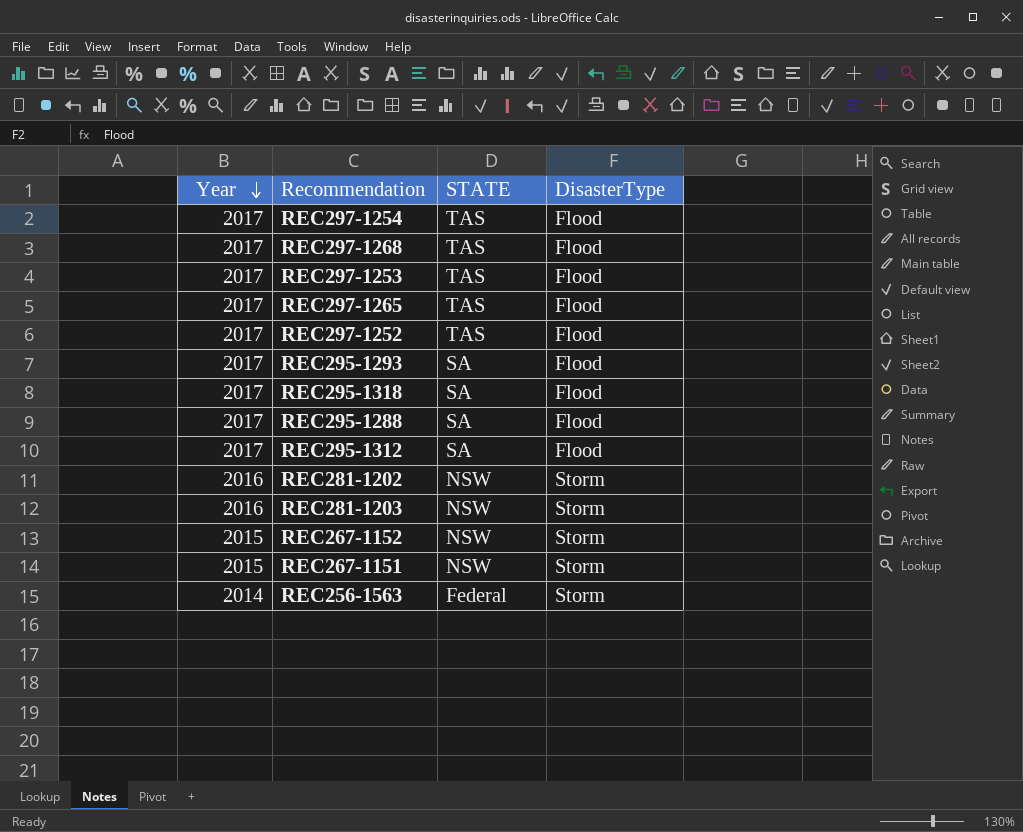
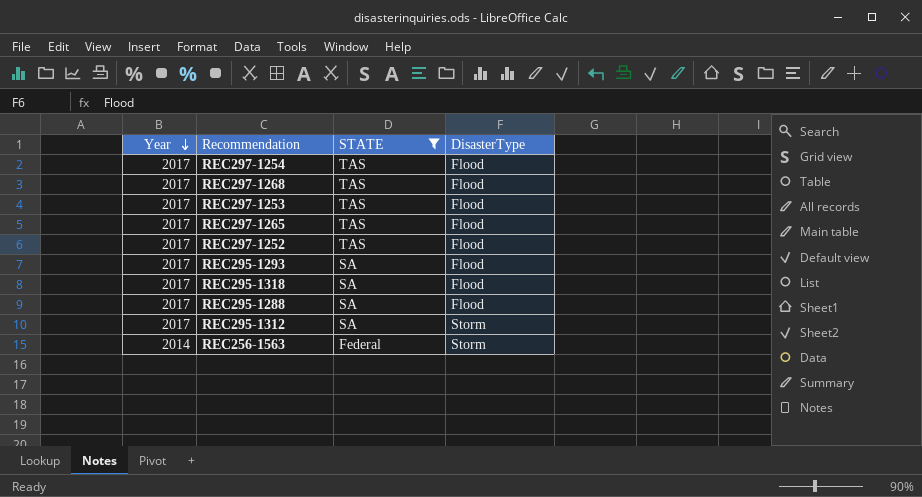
filter: none -> STATE != NSW
REC295-1312 | DisasterType: Flood -> Storm

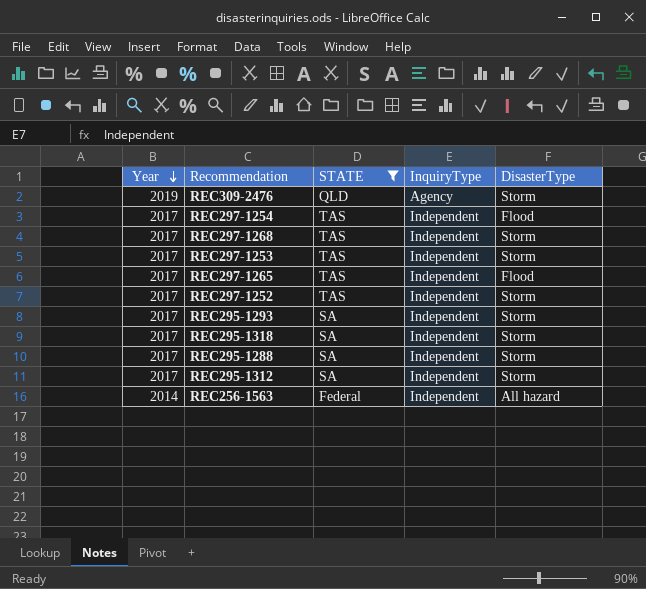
column InquiryType | position: none -> 4
row REC309-2476: none -> 2019 | QLD | Agency | Storm
REC297-1268 | DisasterType: Flood -> Storm
REC297-1253 | DisasterType: Flood -> Storm
REC297-1252 | DisasterType: Flood -> Storm
REC295-1293 | DisasterType: Flood -> Storm
REC295-1318 | DisasterType: Flood -> Storm
REC295-1288 | DisasterType: Flood -> Storm
REC256-1563 | DisasterType: Storm -> All hazard

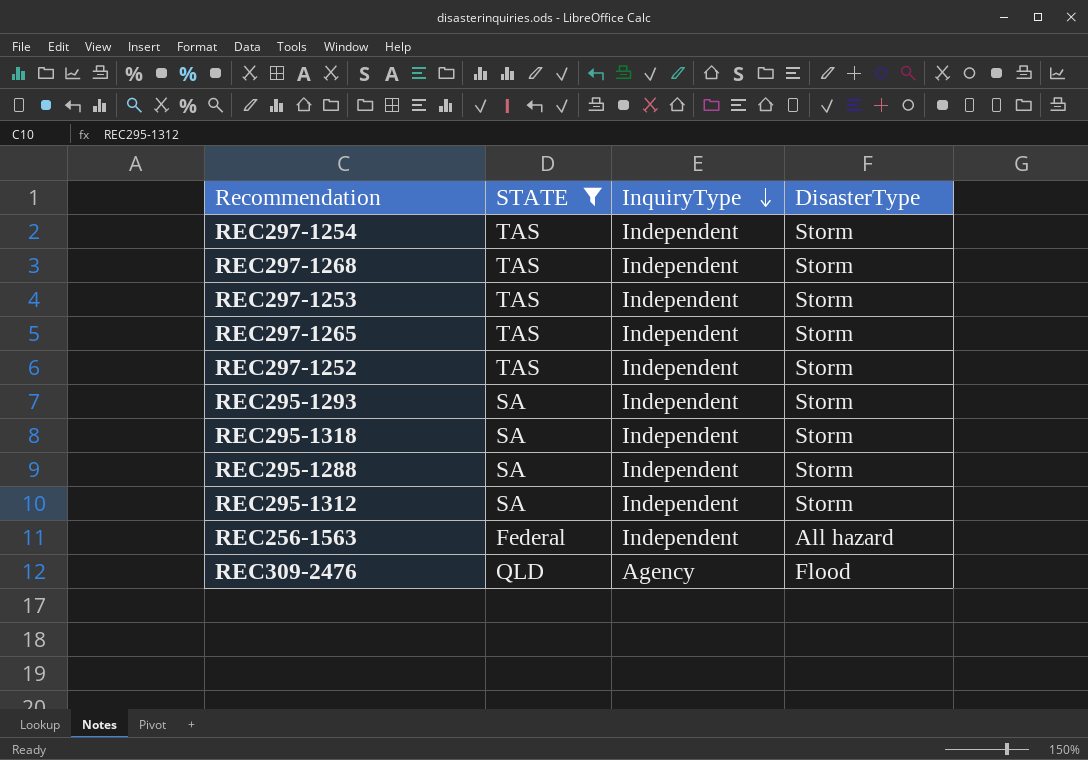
row order: Year descending -> InquiryType descending
column Year | position: 1 -> none
REC297-1254 | DisasterType: Flood -> Storm
REC297-1265 | DisasterType: Flood -> Storm
REC309-2476 | DisasterType: Storm -> Flood

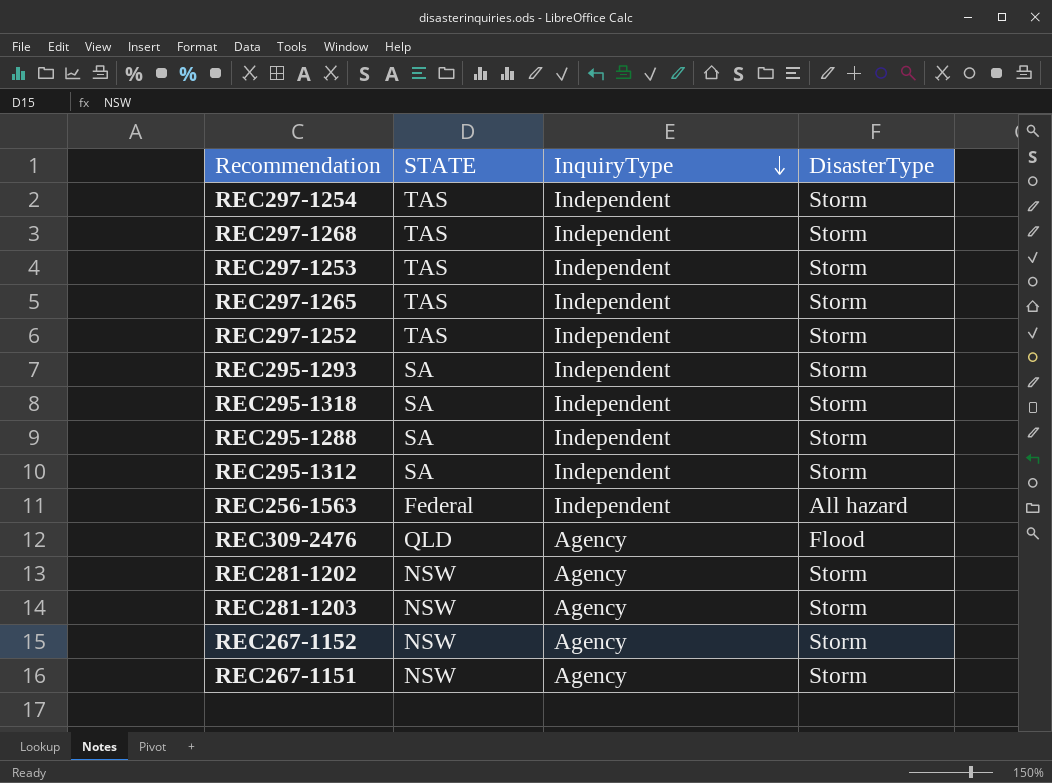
filter: STATE != NSW -> none

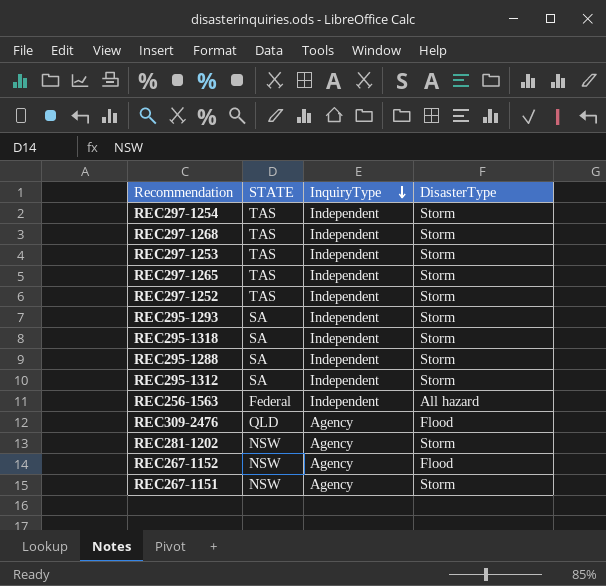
row REC281-1203: NSW | Agency | Storm -> none
REC267-1152 | DisasterType: Storm -> Flood

